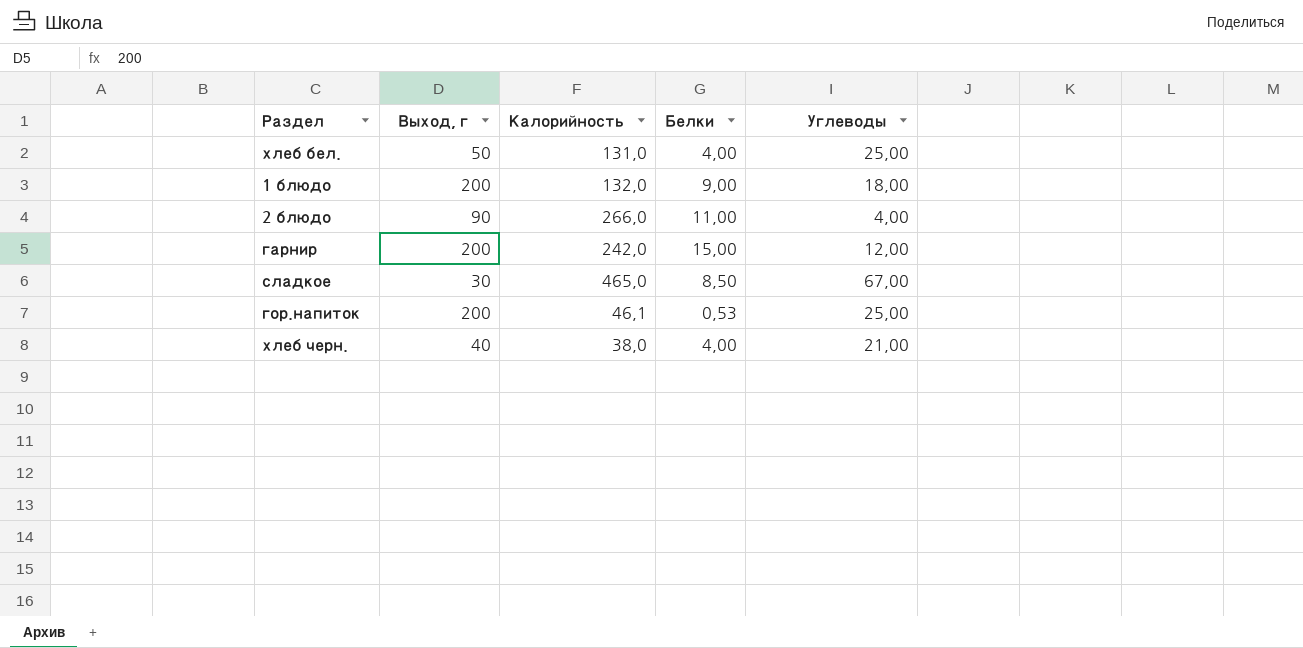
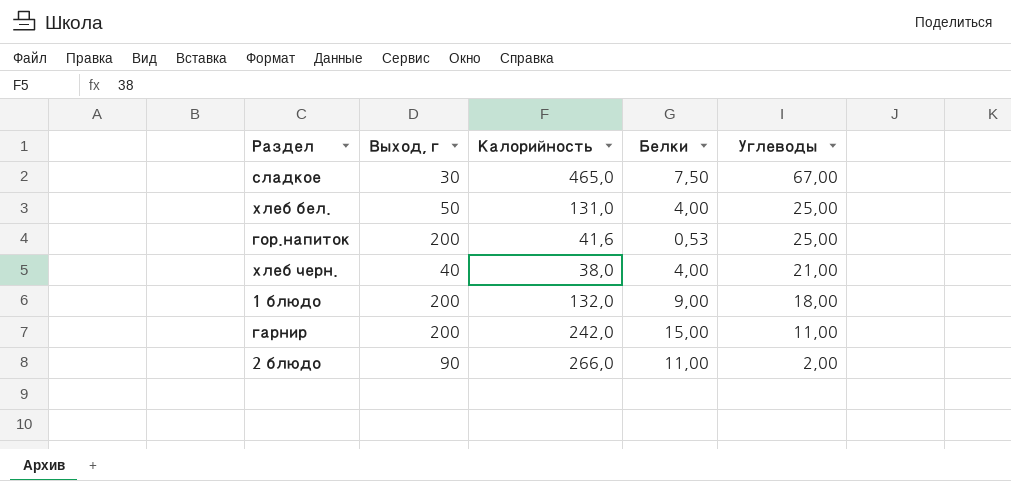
row order: none -> Углеводы descending
сладкое | Белки: 8,50 -> 7,50
гор.напиток | Калорийность: 46,1 -> 41,6
гарнир | Углеводы: 12,00 -> 11,00
2 блюдо | Углеводы: 4,00 -> 2,00

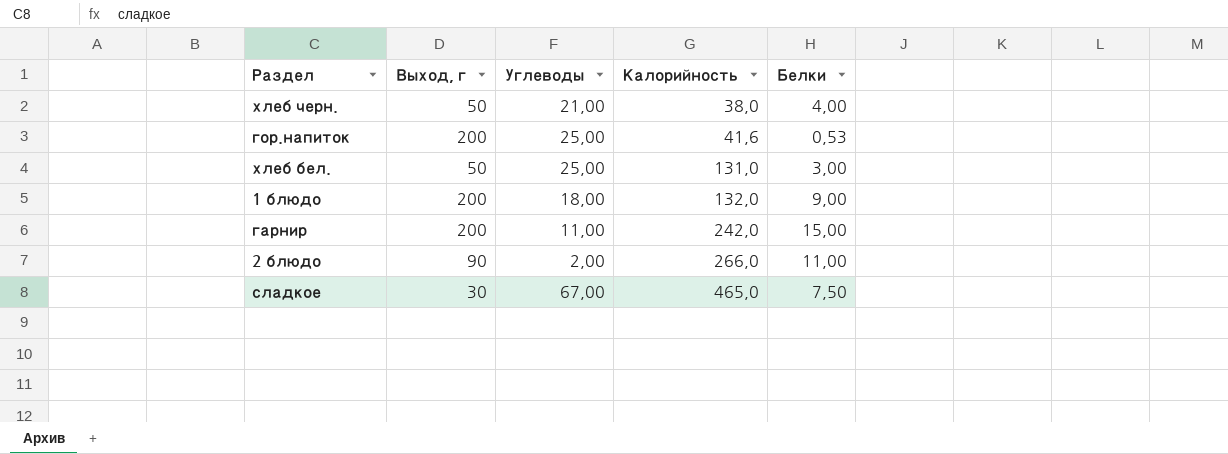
row order: Углеводы descending -> Калорийность ascending
column Углеводы | position: 5 -> 3
хлеб черн. | Выход, г: 40 -> 50
хлеб бел. | Белки: 4,00 -> 3,00

